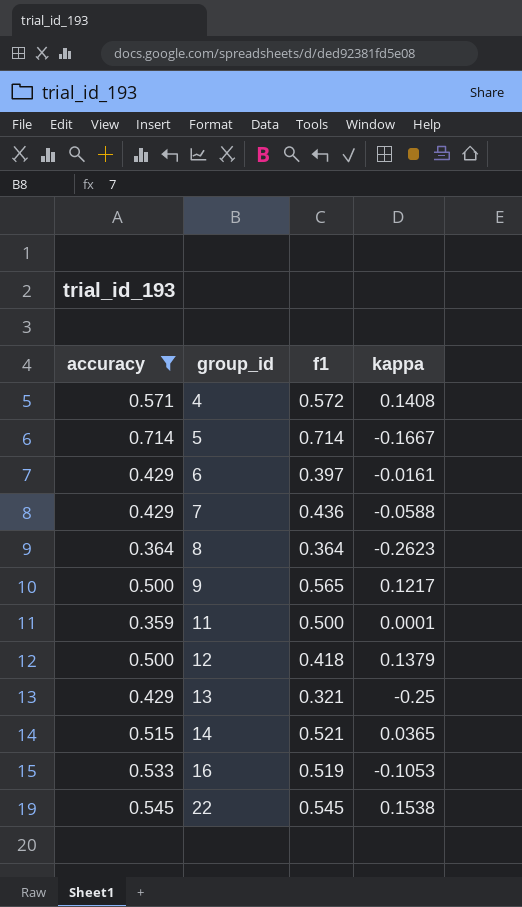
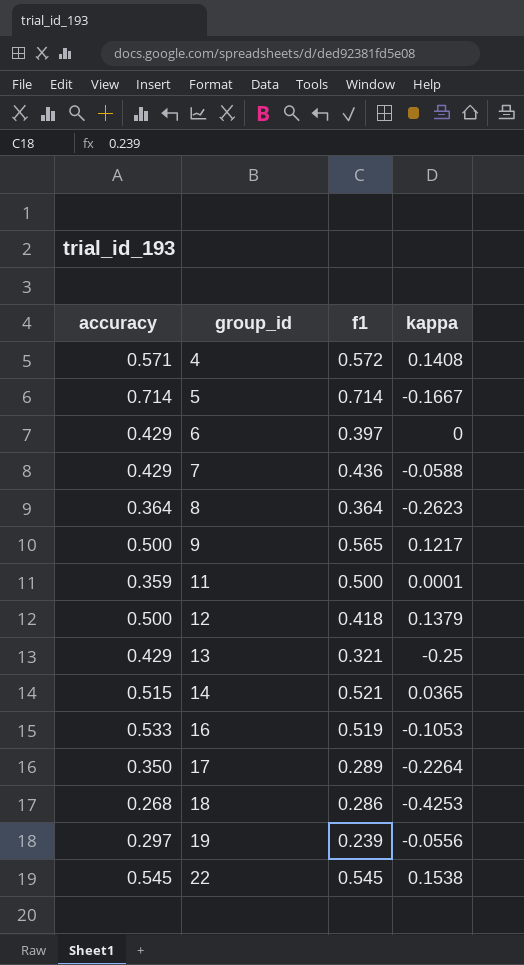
filter: accuracy >= 0.359 -> none
6 | kappa: -0.0161 -> 0

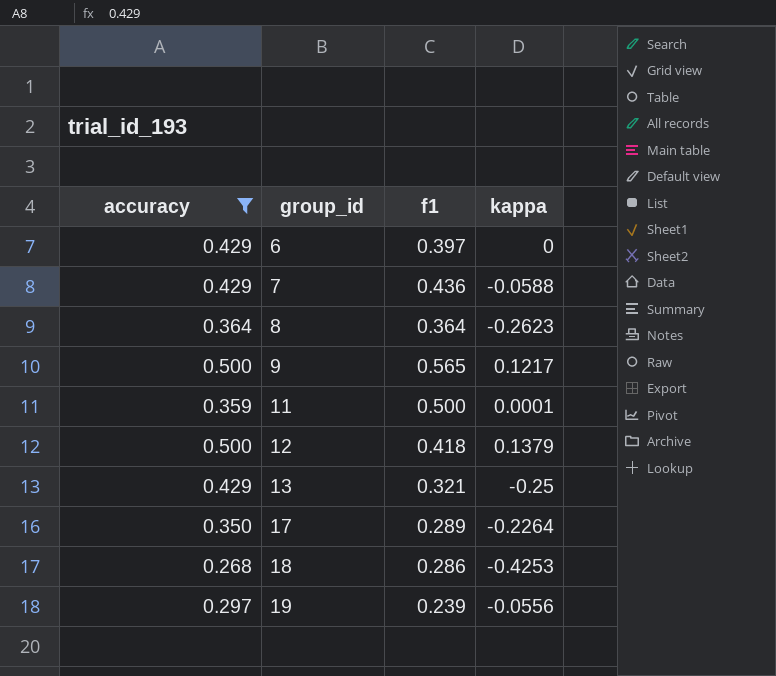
filter: none -> accuracy <= 0.500

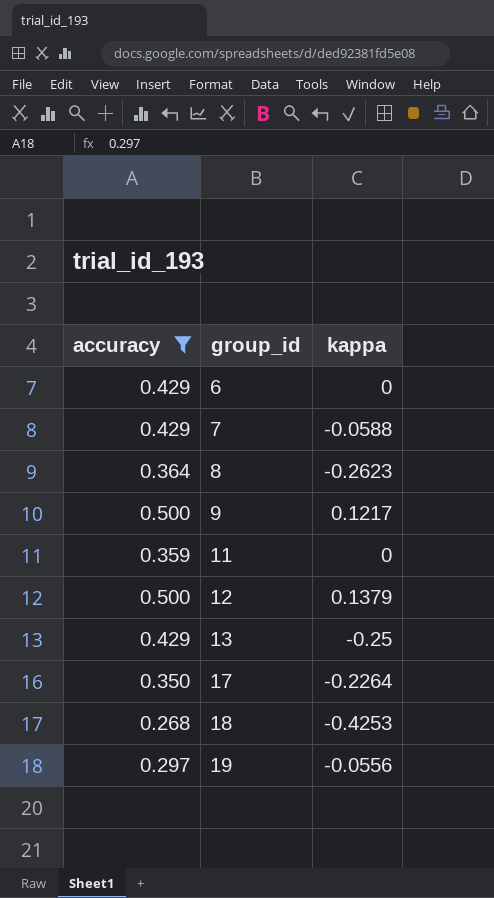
column f1 | position: 3 -> none
11 | kappa: 0.0001 -> 0

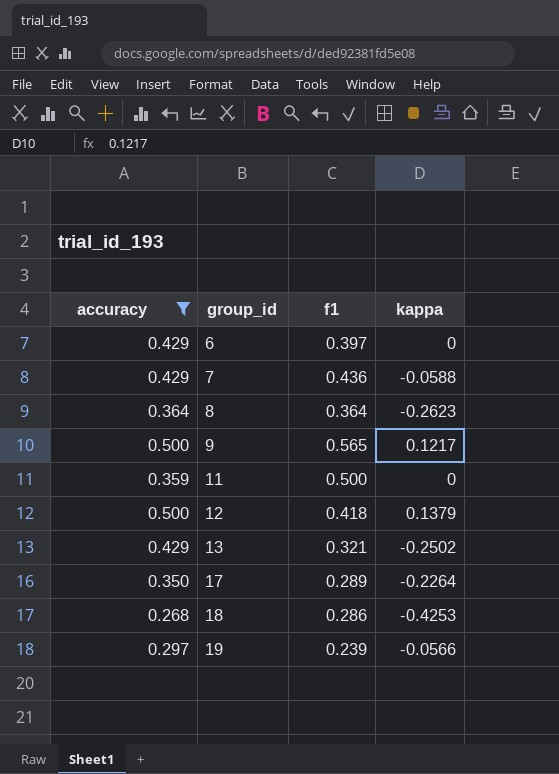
column f1 | position: none -> 3
13 | kappa: -0.25 -> -0.2502
19 | kappa: -0.0556 -> -0.0566

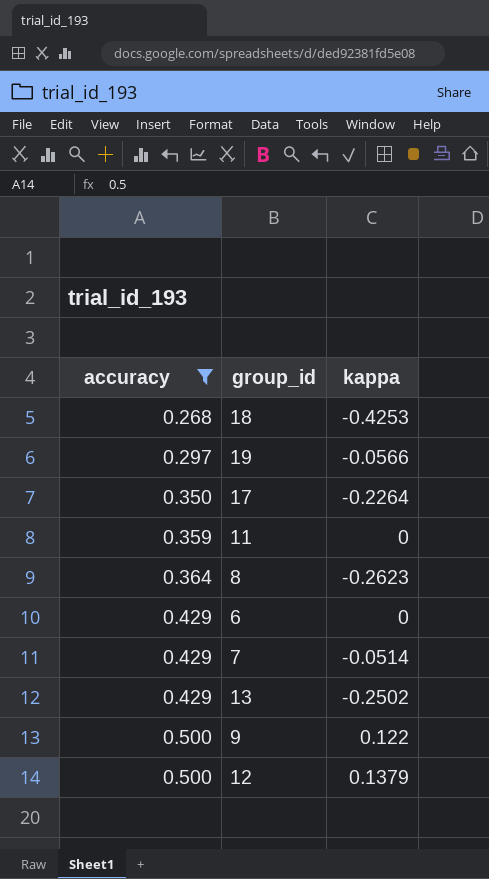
row order: group_id ascending -> accuracy ascending
column f1 | position: 3 -> none
7 | kappa: -0.0588 -> -0.0514
9 | kappa: 0.1217 -> 0.122

